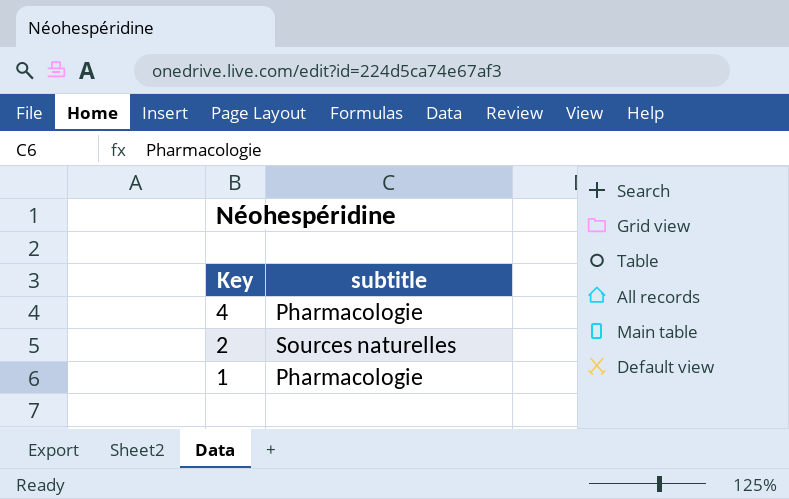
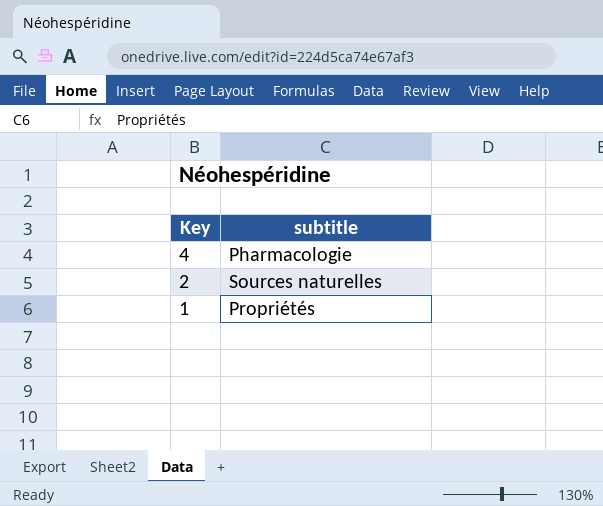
1 | subtitle: Pharmacologie -> Propriétés

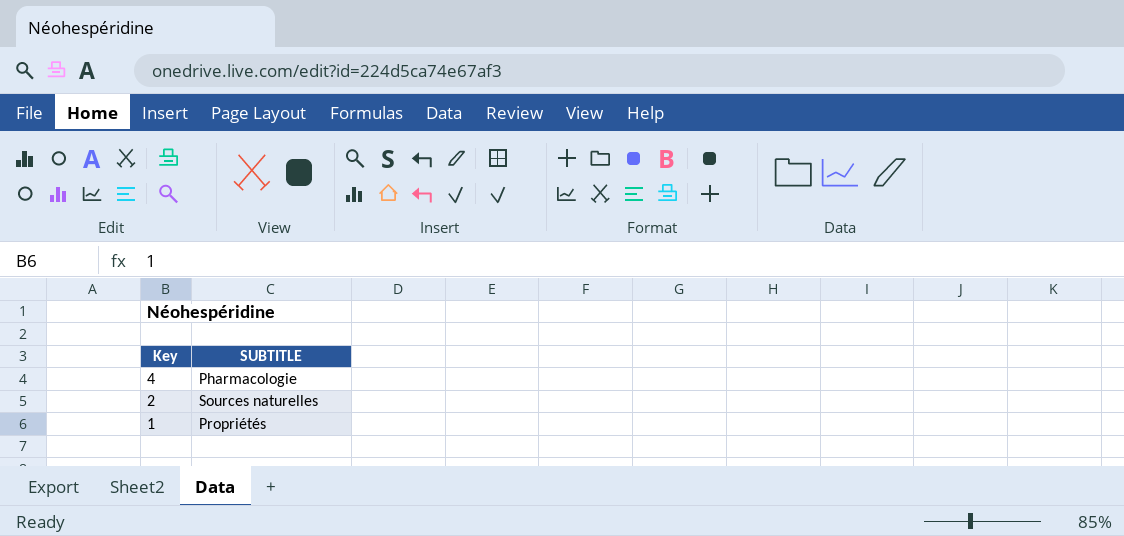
column name: subtitle -> SUBTITLE

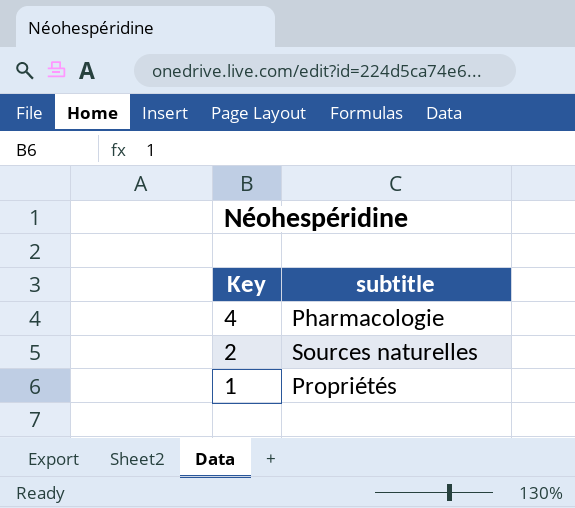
column name: SUBTITLE -> subtitle

